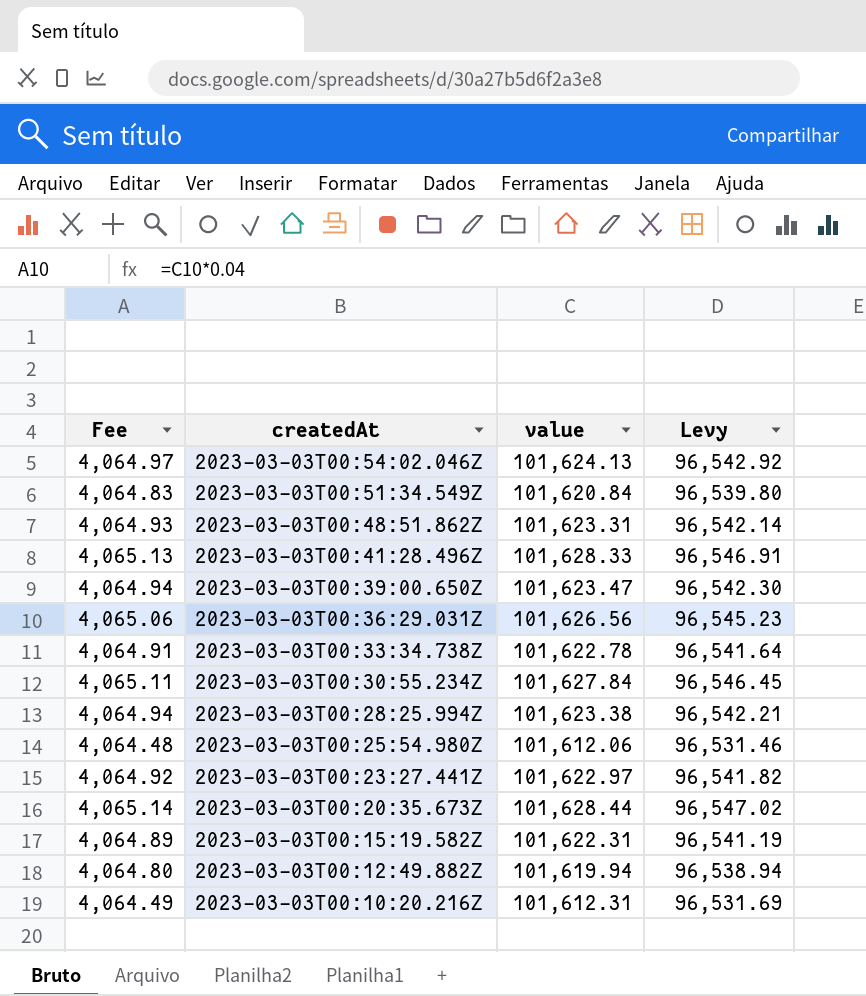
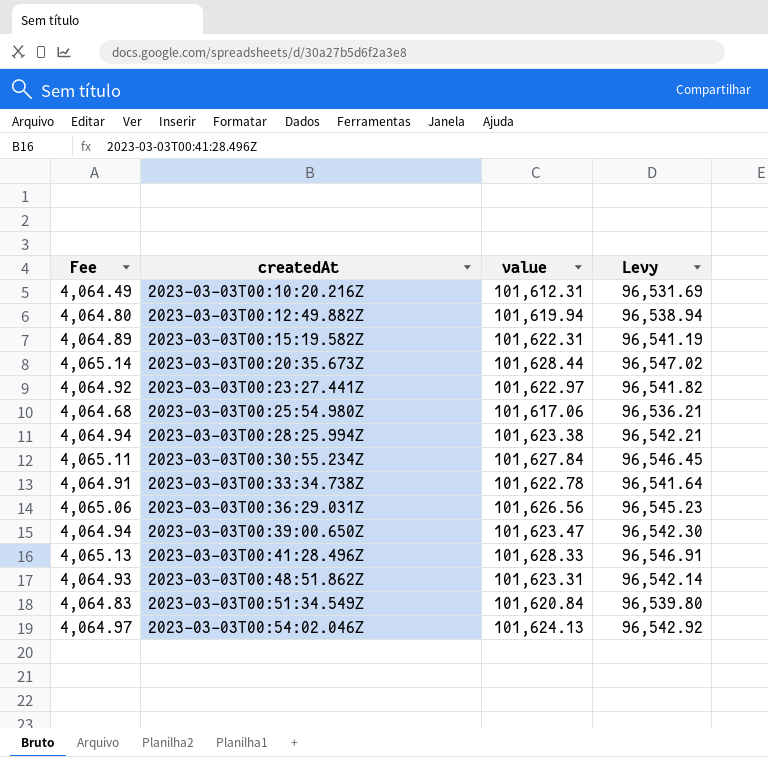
row order: createdAt descending -> createdAt ascending
2023-03-03T00:25:54.980Z | Fee: 4,064.48 -> 4,064.68
2023-03-03T00:25:54.980Z | value: 101,612.06 -> 101,617.06
2023-03-03T00:25:54.980Z | Levy: 96,531.46 -> 96,536.21

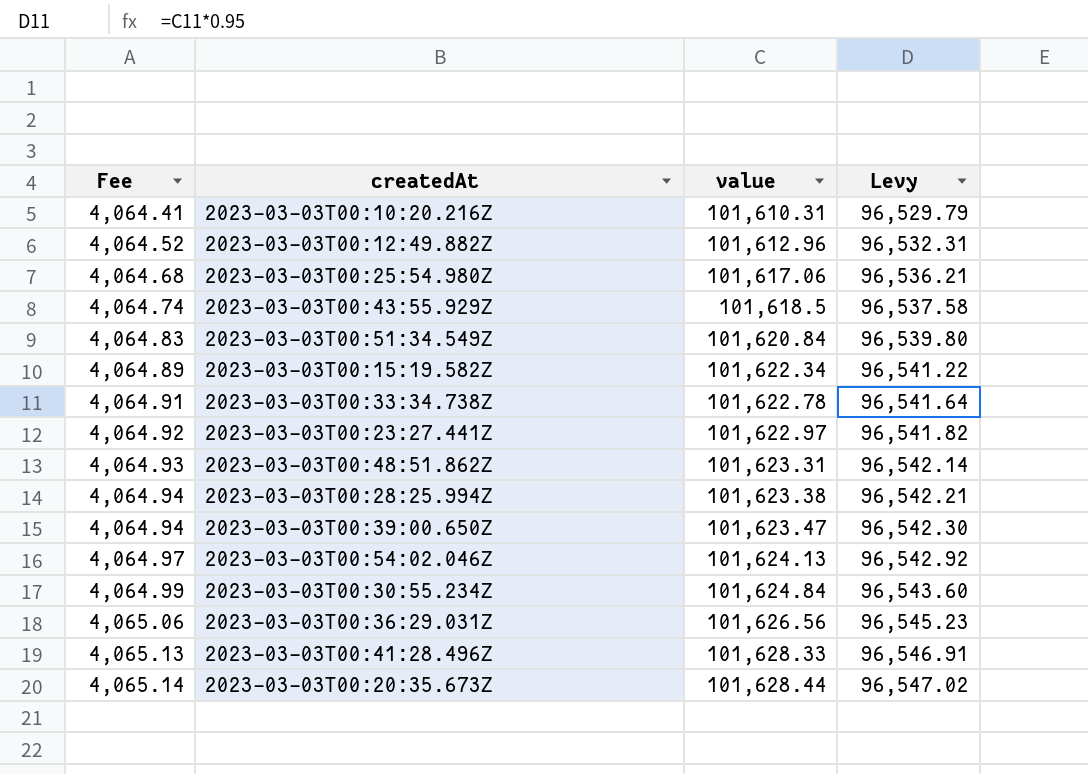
row order: createdAt ascending -> Fee ascending
2023-03-03T00:10:20.216Z | Fee: 4,064.49 -> 4,064.41
2023-03-03T00:10:20.216Z | value: 101,612.31 -> 101,610.31
2023-03-03T00:10:20.216Z | Levy: 96,531.69 -> 96,529.79
2023-03-03T00:12:49.882Z | Fee: 4,064.80 -> 4,064.52
2023-03-03T00:12:49.882Z | value: 101,619.94 -> 101,612.96
2023-03-03T00:12:49.882Z | Levy: 96,538.94 -> 96,532.31
row 2023-03-03T00:43:55.929Z: none -> 4,064.74 | 101,618.5 | 96,537.58
2023-03-03T00:15:19.582Z | value: 101,622.31 -> 101,622.34
2023-03-03T00:15:19.582Z | Levy: 96,541.19 -> 96,541.22
2023-03-03T00:30:55.234Z | Fee: 4,065.11 -> 4,064.99
2023-03-03T00:30:55.234Z | value: 101,627.84 -> 101,624.84
2023-03-03T00:30:55.234Z | Levy: 96,546.45 -> 96,543.60

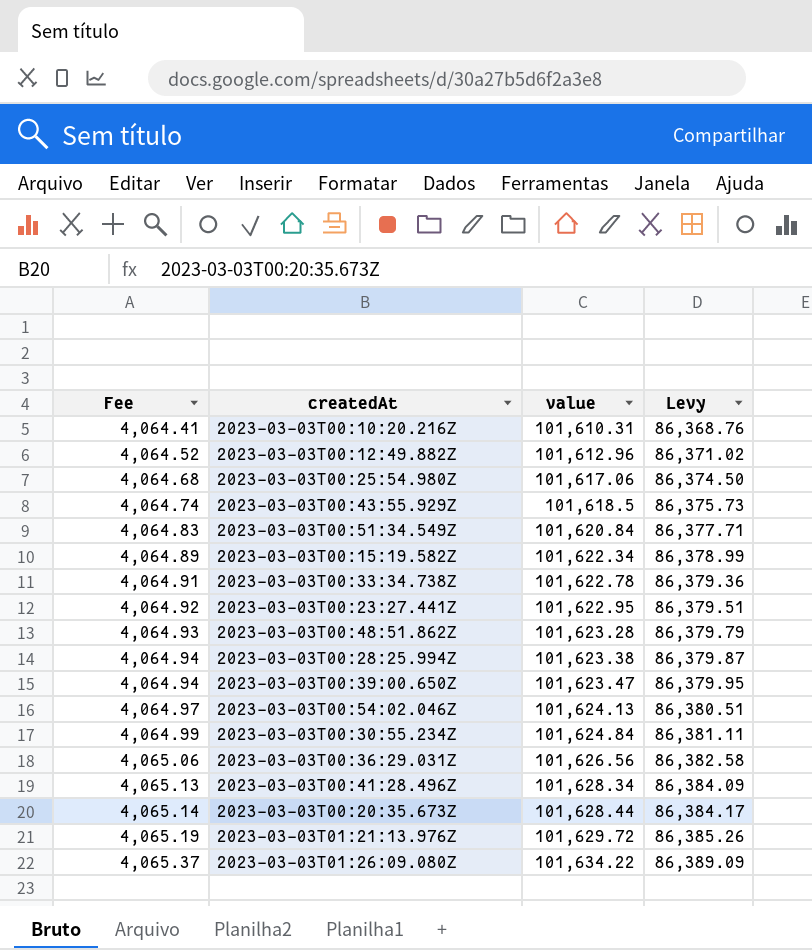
column Levy | formula: [value] * 0.95 -> [value] * 0.85
2023-03-03T00:23:27.441Z | value: 101,622.97 -> 101,622.95
2023-03-03T00:48:51.862Z | value: 101,623.31 -> 101,623.28
2023-03-03T00:41:28.496Z | value: 101,628.33 -> 101,628.34
row 2023-03-03T01:21:13.976Z: none -> 4,065.19 | 101,629.72 | 86,385.26
row 2023-03-03T01:26:09.080Z: none -> 4,065.37 | 101,634.22 | 86,389.09

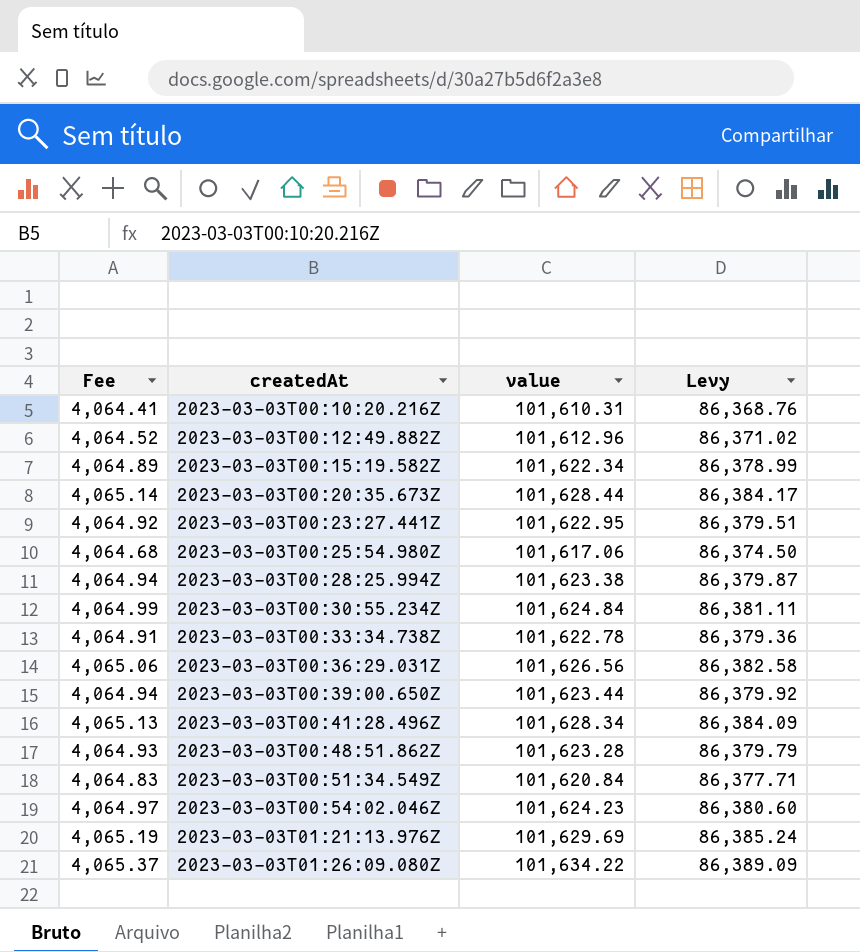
row order: Fee ascending -> createdAt ascending
row 2023-03-03T00:43:55.929Z: 4,064.74 | 101,618.5 | 86,375.73 -> none
2023-03-03T00:39:00.650Z | value: 101,623.47 -> 101,623.44
2023-03-03T00:39:00.650Z | Levy: 86,379.95 -> 86,379.92
2023-03-03T00:54:02.046Z | value: 101,624.13 -> 101,624.23
2023-03-03T00:54:02.046Z | Levy: 86,380.51 -> 86,380.60
2023-03-03T01:21:13.976Z | value: 101,629.72 -> 101,629.69
2023-03-03T01:21:13.976Z | Levy: 86,385.26 -> 86,385.24

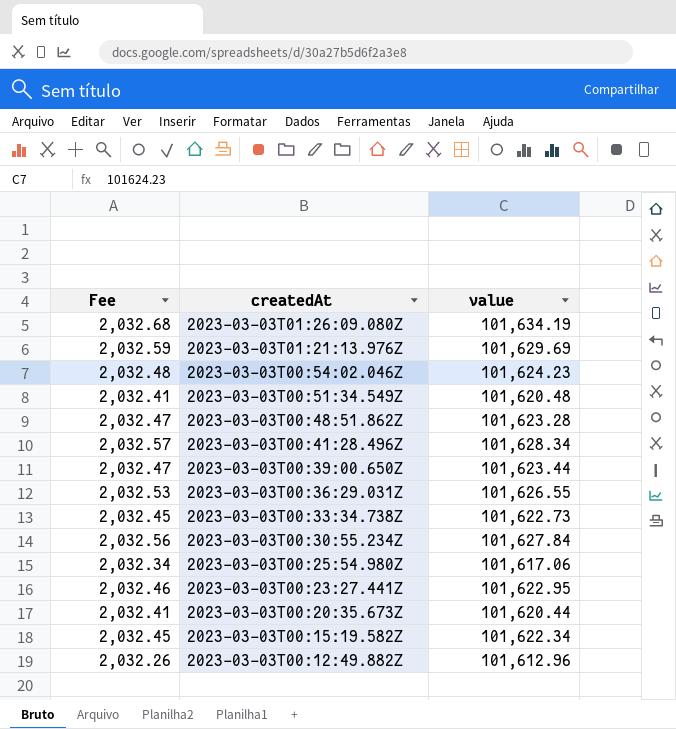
row order: createdAt ascending -> createdAt descending
column Levy | formula: [value] * 0.85 -> none
column Fee | formula: [value] * 0.04 -> [value] * 0.02
row 2023-03-03T00:10:20.216Z: 4,064.41 | 101,610.31 | 86,368.76 -> none
row 2023-03-03T00:28:25.994Z: 4,064.94 | 101,623.38 | 86,379.87 -> none
2023-03-03T01:26:09.080Z | value: 101,634.22 -> 101,634.19
2023-03-03T00:51:34.549Z | value: 101,620.84 -> 101,620.48
2023-03-03T00:36:29.031Z | value: 101,626.56 -> 101,626.55
2023-03-03T00:33:34.738Z | value: 101,622.78 -> 101,622.73
2023-03-03T00:30:55.234Z | value: 101,624.84 -> 101,627.84
2023-03-03T00:20:35.673Z | value: 101,628.44 -> 101,620.44

